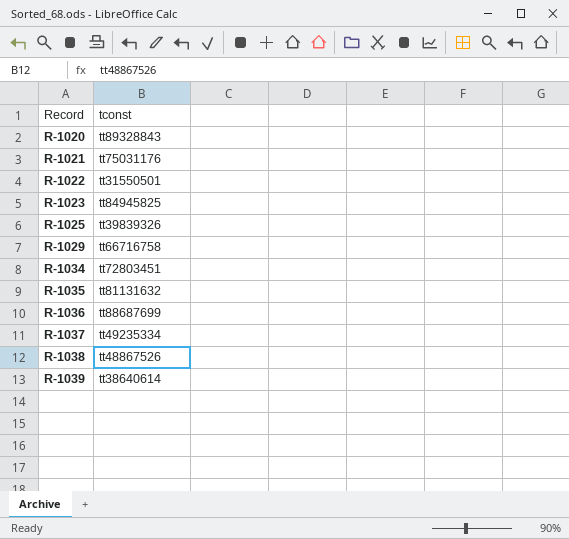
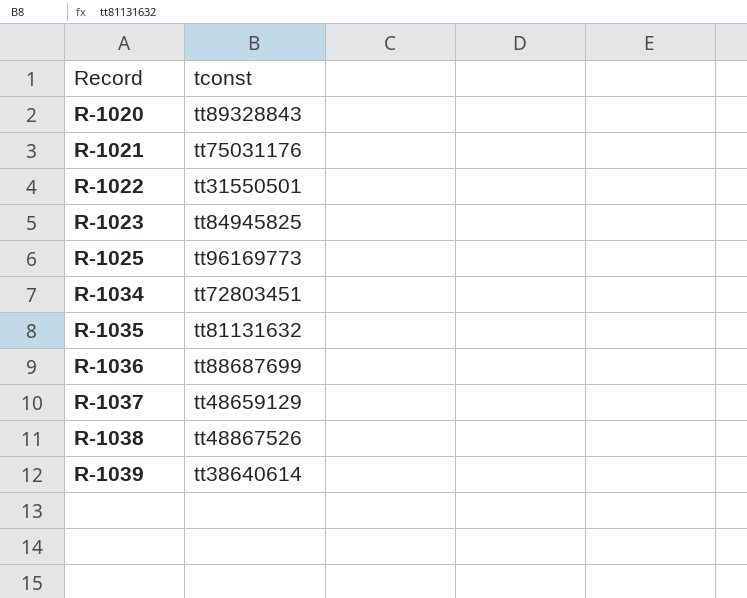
row R-1029: tt66716758 -> none
R-1025 | tconst: tt39839326 -> tt96169773
R-1037 | tconst: tt49235334 -> tt48659129

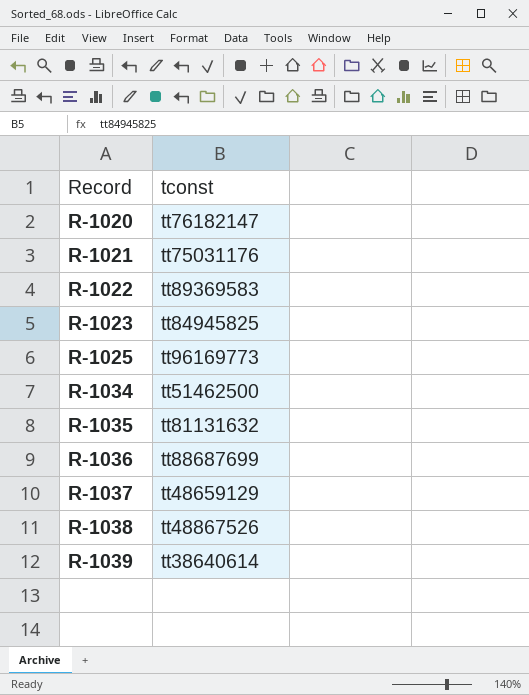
R-1020 | tconst: tt89328843 -> tt76182147
R-1022 | tconst: tt31550501 -> tt89369583
R-1034 | tconst: tt72803451 -> tt51462500

